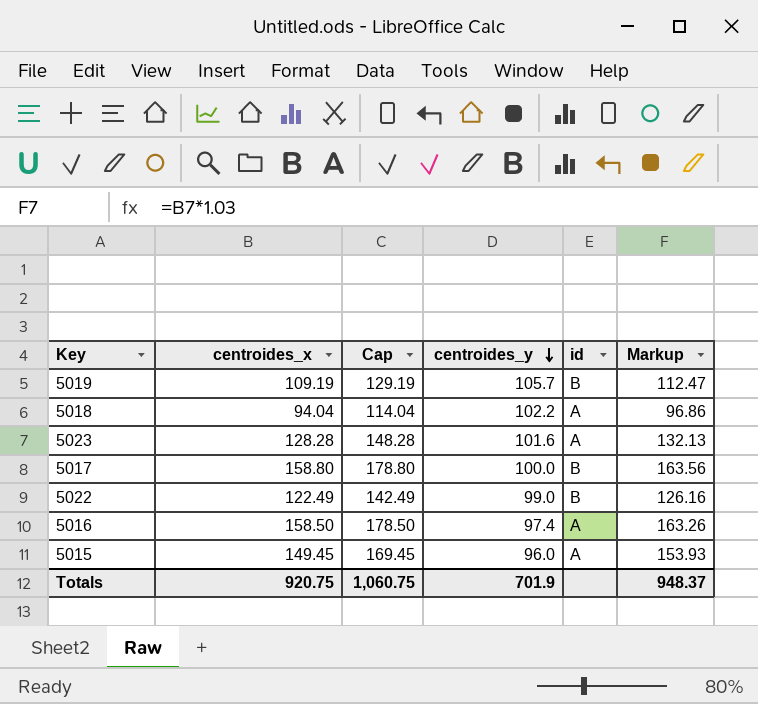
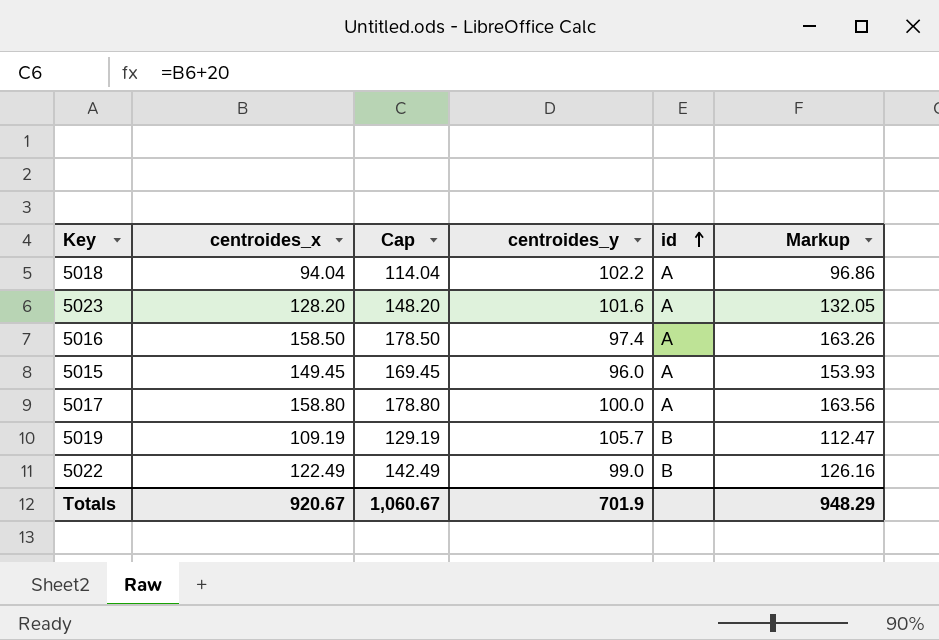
row order: centroides_y descending -> id ascending
5023 | centroides_x: 128.28 -> 128.20
5023 | Cap: 148.28 -> 148.20
5023 | Markup: 132.13 -> 132.05
5017 | id: B -> A
Totals | centroides_x: 920.75 -> 920.67
Totals | Cap: 1,060.75 -> 1,060.67
Totals | Markup: 948.37 -> 948.29

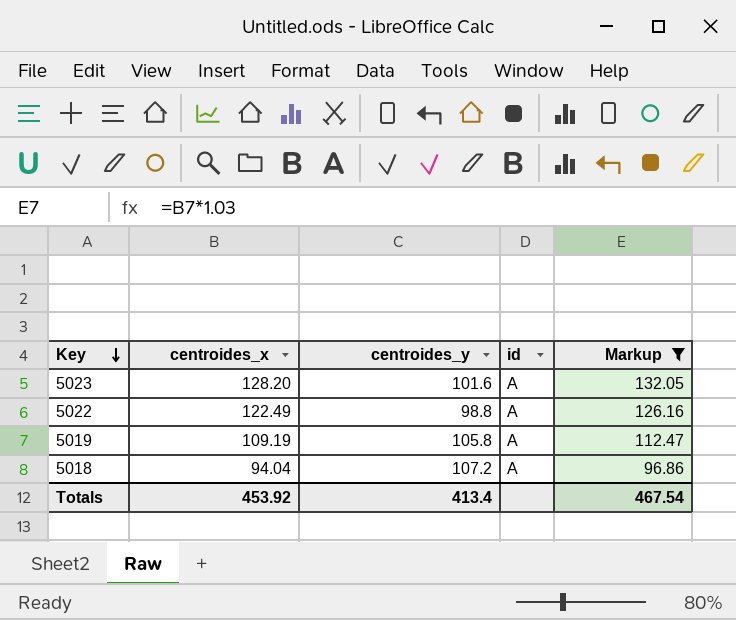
filter: none -> Markup <= 132.05
row order: id ascending -> Key descending
column Cap | formula: [centroides_x] + 20 -> none
5022 | centroides_y: 99.0 -> 98.8
5022 | id: B -> A
5019 | centroides_y: 105.7 -> 105.8
5019 | id: B -> A
5018 | centroides_y: 102.2 -> 107.2
Totals | centroides_x: 920.67 -> 453.92
Totals | centroides_y: 701.9 -> 413.4
Totals | Markup: 948.29 -> 467.54

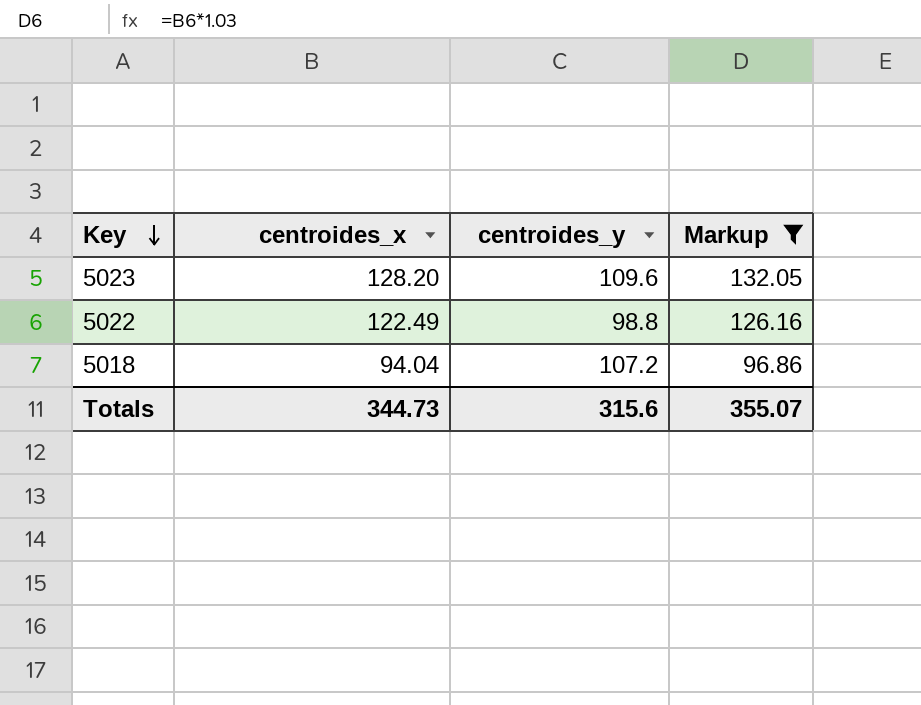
column id | position: 4 -> none
row 5019: 109.19 | 105.8 | A | 112.47 -> none
5023 | centroides_y: 101.6 -> 109.6
Totals | centroides_x: 453.92 -> 344.73
Totals | centroides_y: 413.4 -> 315.6
Totals | Markup: 467.54 -> 355.07

